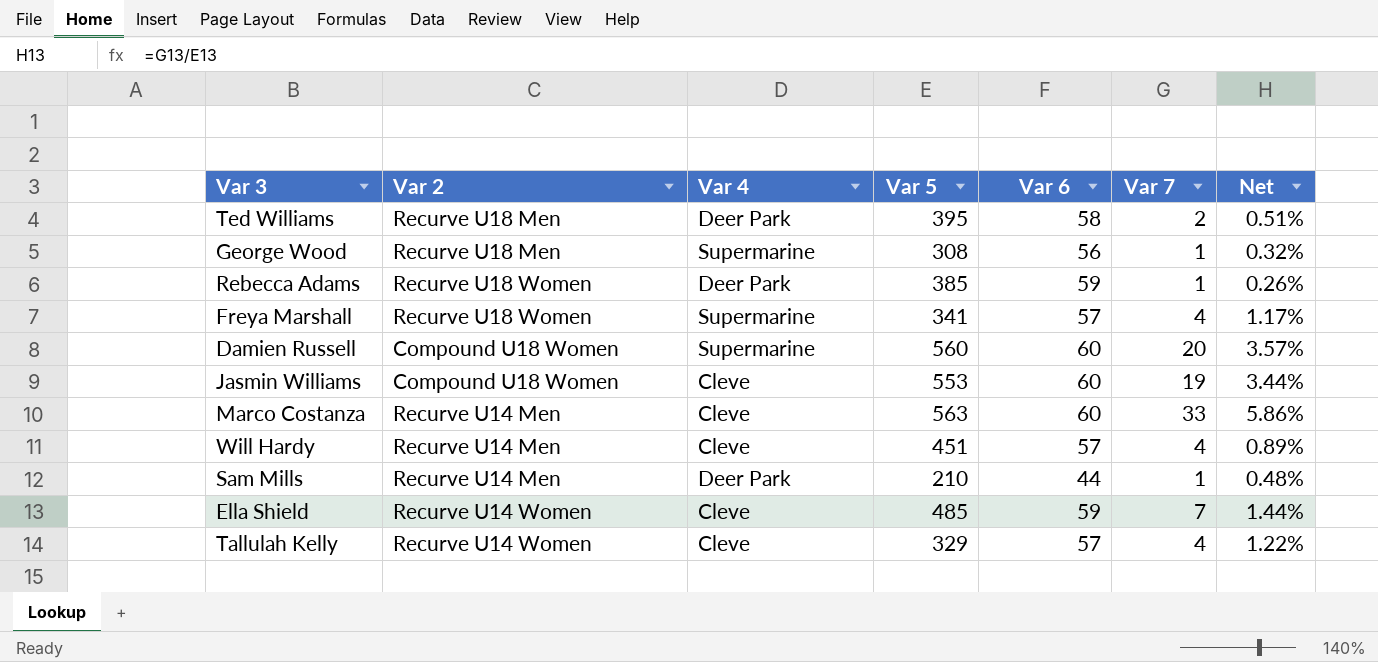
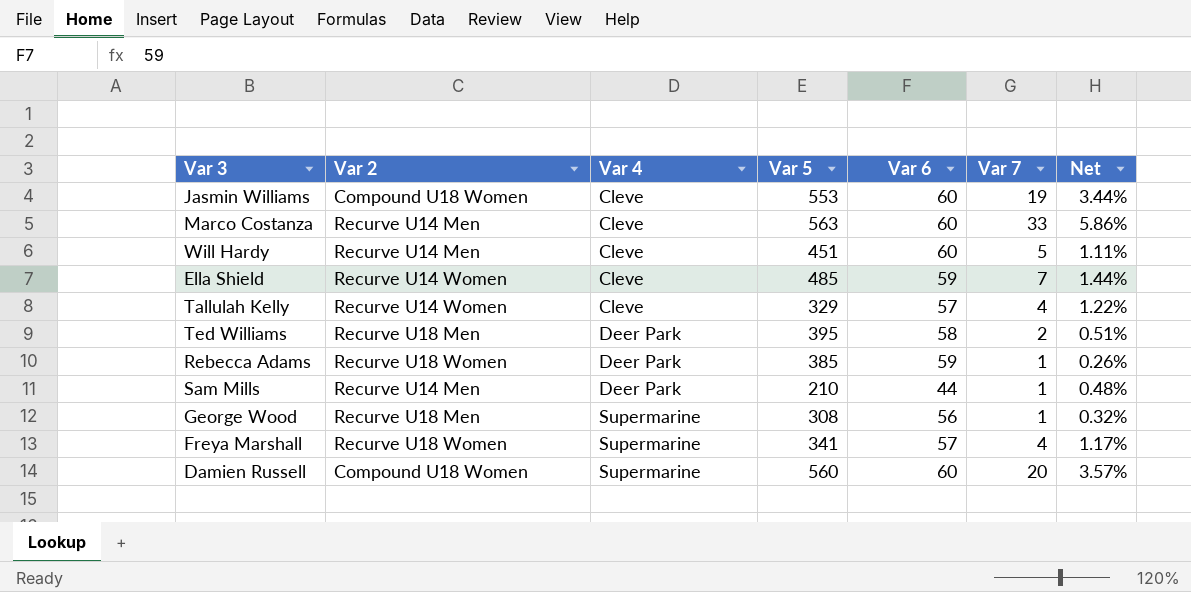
row order: none -> Var 4 ascending
Will Hardy | Var 6: 57 -> 60
Will Hardy | Var 7: 4 -> 5
Will Hardy | Net: 0.89% -> 1.11%

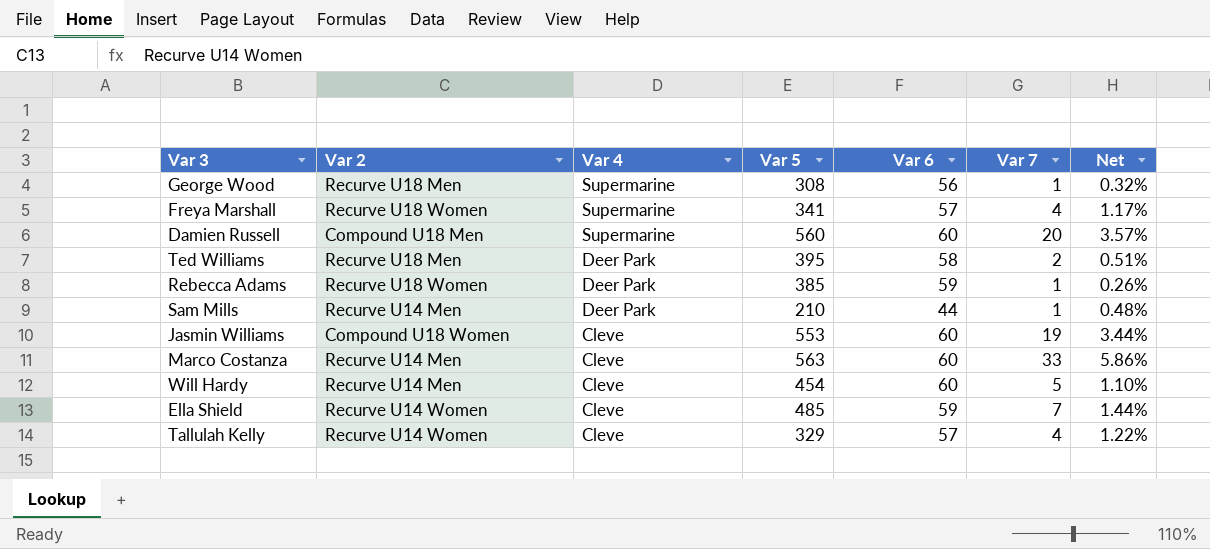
row order: Var 4 ascending -> Var 4 descending
Damien Russell | Var 2: Compound U18 Women -> Compound U18 Men
Will Hardy | Var 5: 451 -> 454
Will Hardy | Net: 1.11% -> 1.10%

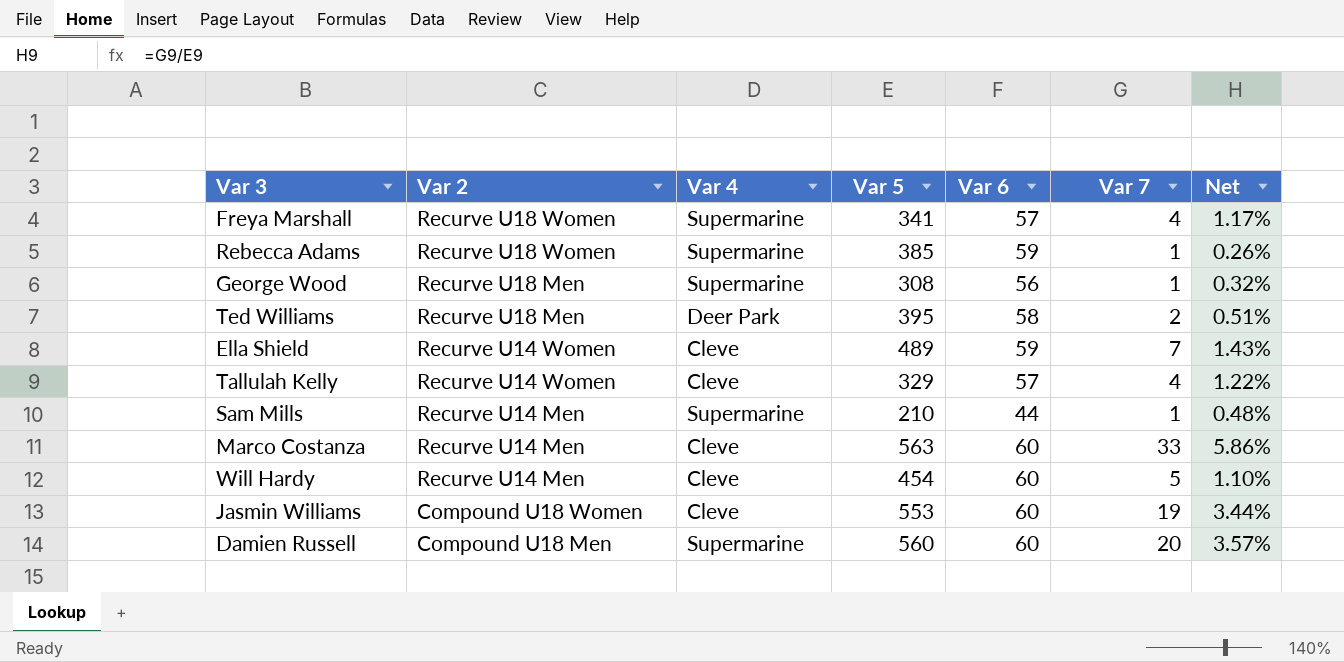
row order: Var 4 descending -> Var 2 descending
Rebecca Adams | Var 4: Deer Park -> Supermarine
Ella Shield | Var 5: 485 -> 489
Ella Shield | Net: 1.44% -> 1.43%
Sam Mills | Var 4: Deer Park -> Supermarine

